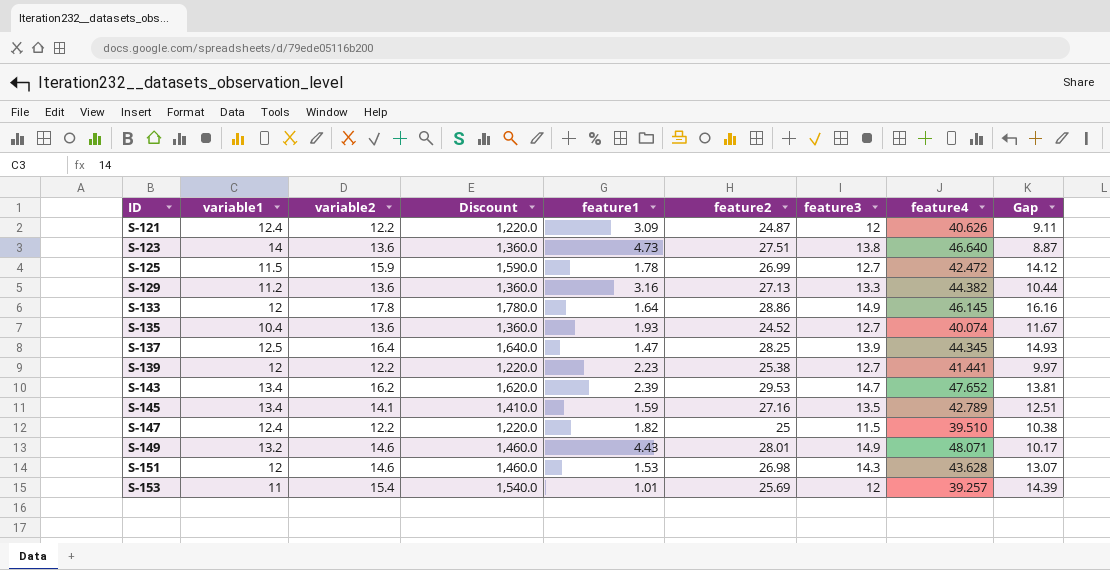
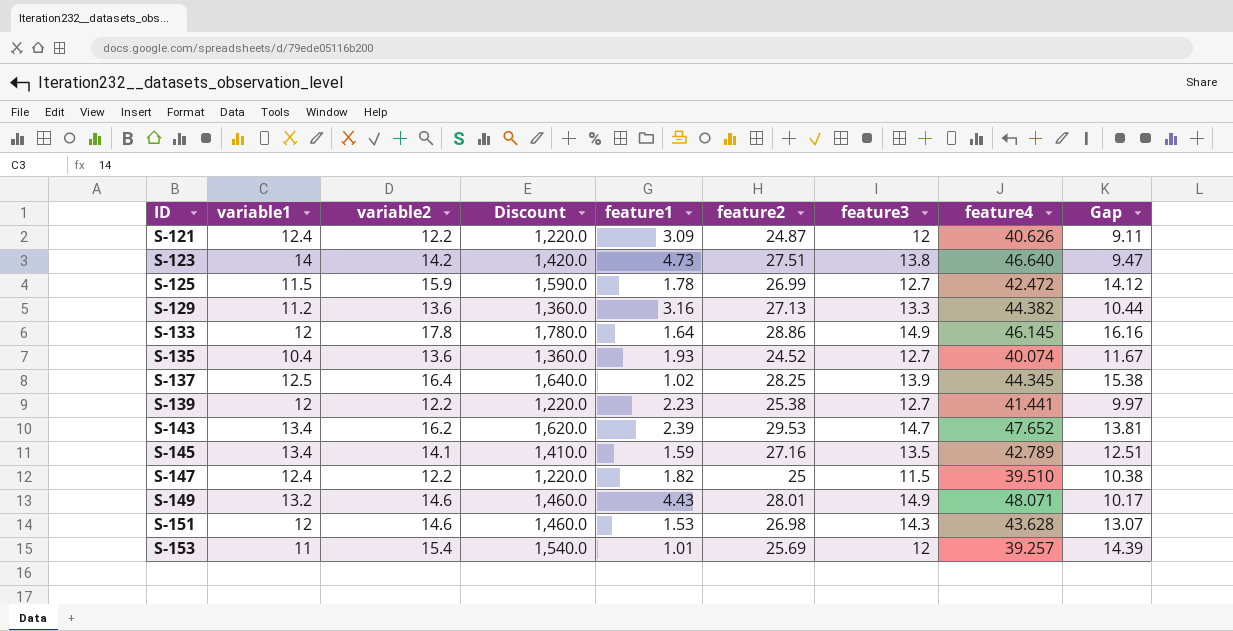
S-123 | variable2: 13.6 -> 14.2
S-123 | Discount: 1,360.0 -> 1,420.0
S-123 | Gap: 8.87 -> 9.47
S-137 | feature1: 1.47 -> 1.02
S-137 | Gap: 14.93 -> 15.38

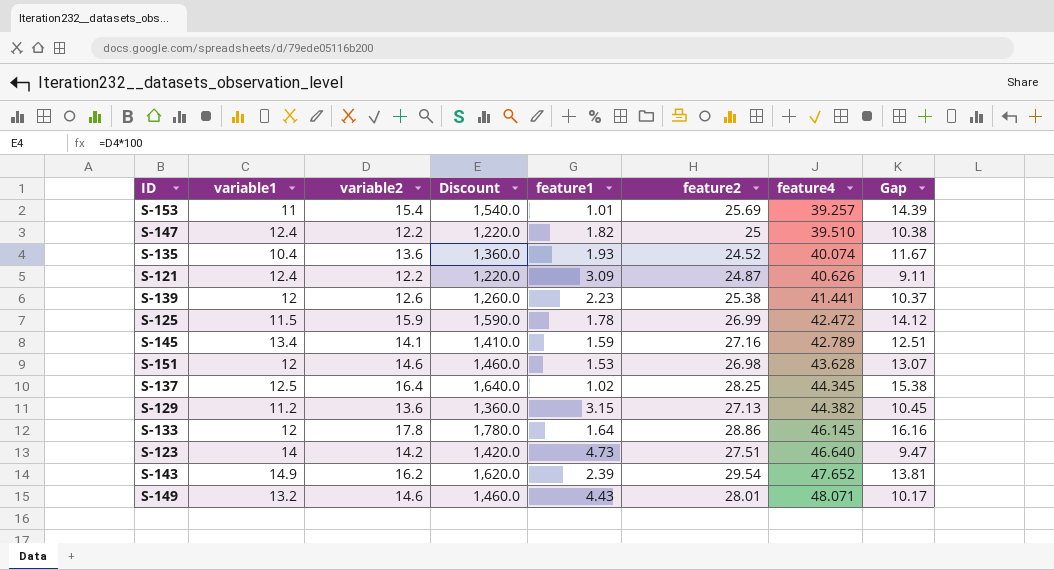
row order: ID ascending -> feature4 ascending
column feature3 | position: 7 -> none
S-139 | variable2: 12.2 -> 12.6
S-139 | Discount: 1,220.0 -> 1,260.0
S-139 | Gap: 9.97 -> 10.37
S-129 | feature1: 3.16 -> 3.15
S-129 | Gap: 10.44 -> 10.45
S-143 | variable1: 13.4 -> 14.9
S-143 | feature2: 29.53 -> 29.54

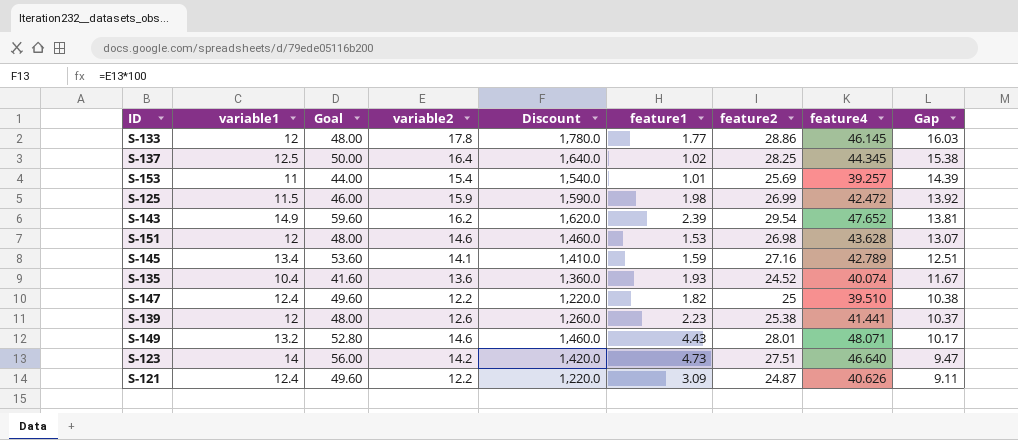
row order: feature4 ascending -> Gap descending
column Goal | formula: none -> [variable1] * 4
row S-129: 11.2 | 13.6 | 1,360.0 | 3.15 | 27.13 | 44.382 | 10.45 -> none
S-133 | feature1: 1.64 -> 1.77
S-133 | Gap: 16.16 -> 16.03
S-125 | feature1: 1.78 -> 1.98
S-125 | Gap: 14.12 -> 13.92

